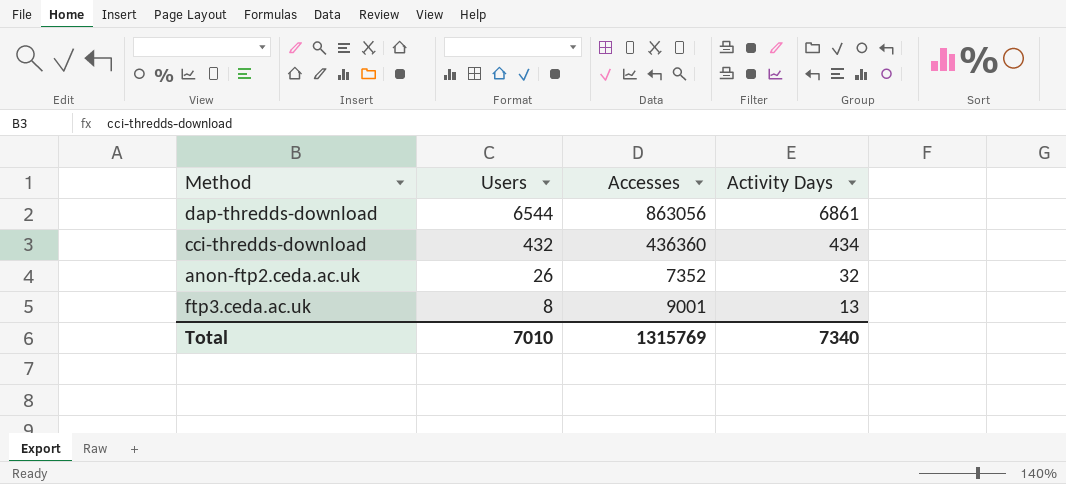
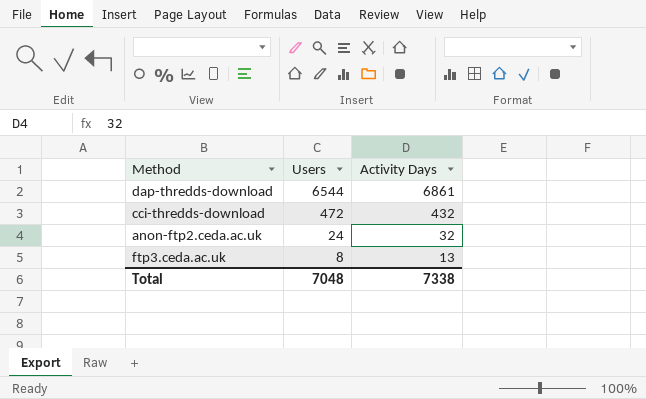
column Accesses | position: 3 -> none
cci-thredds-download | Users: 432 -> 472
cci-thredds-download | Activity Days: 434 -> 432
anon-ftp2.ceda.ac.uk | Users: 26 -> 24
Total | Users: 7010 -> 7048
Total | Activity Days: 7340 -> 7338

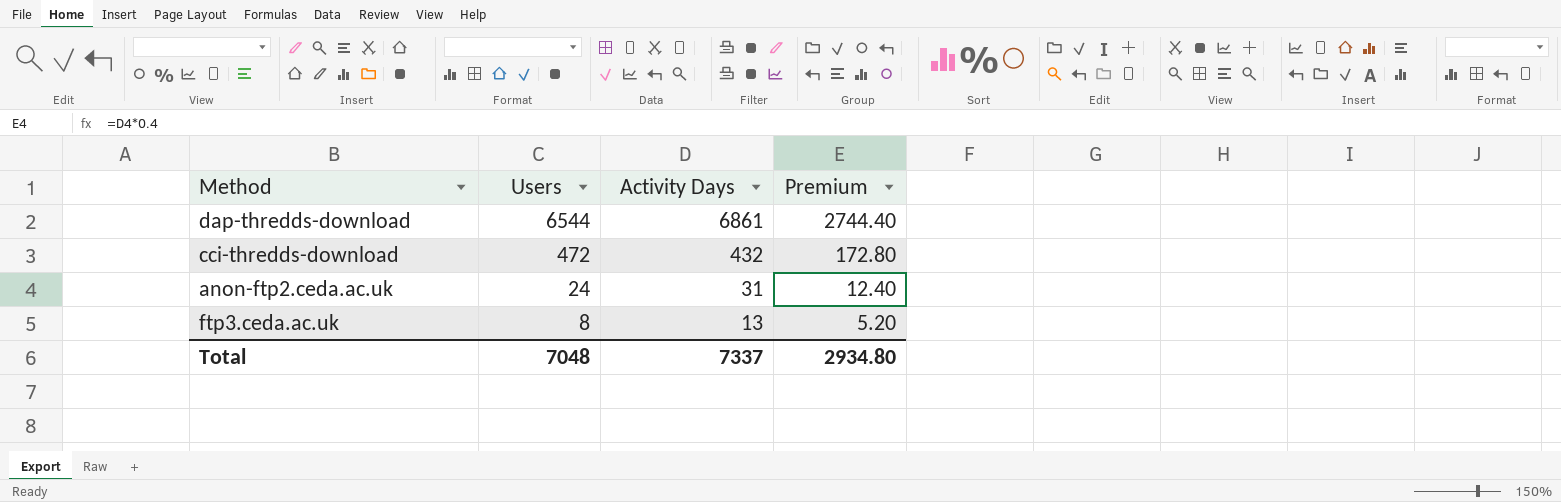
column Premium | formula: none -> [Activity Days] * 0.4
anon-ftp2.ceda.ac.uk | Activity Days: 32 -> 31
Total | Activity Days: 7338 -> 7337

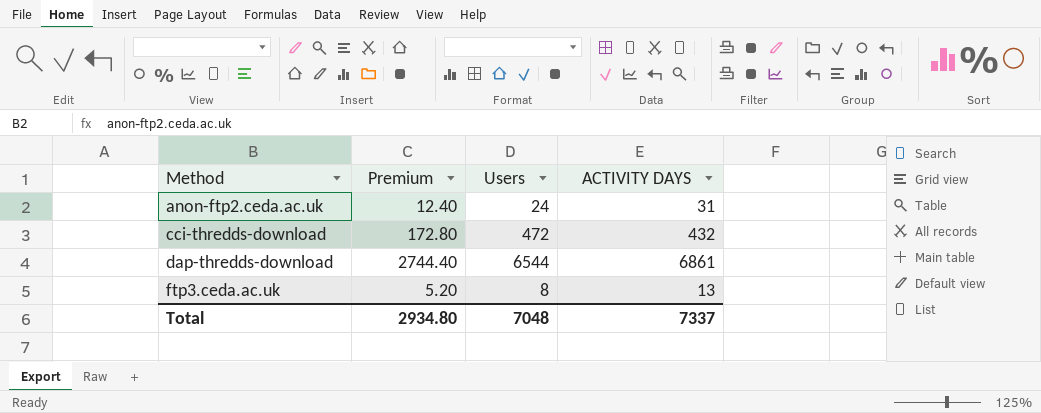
row order: Users descending -> Method ascending
column Premium | position: 4 -> 2
column name: Activity Days -> ACTIVITY DAYS

